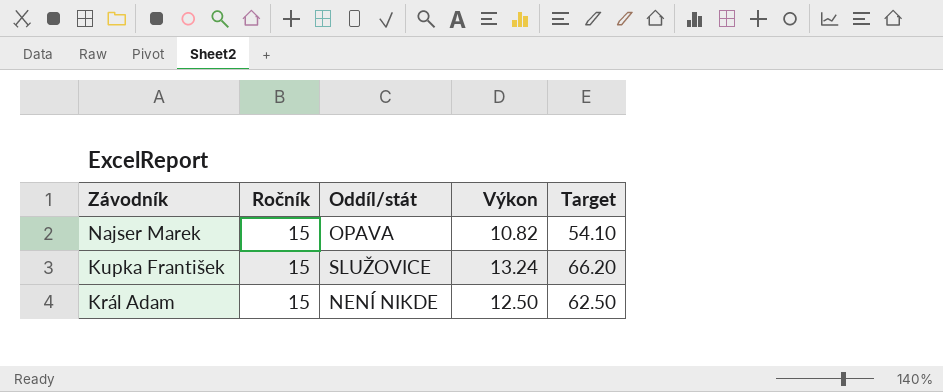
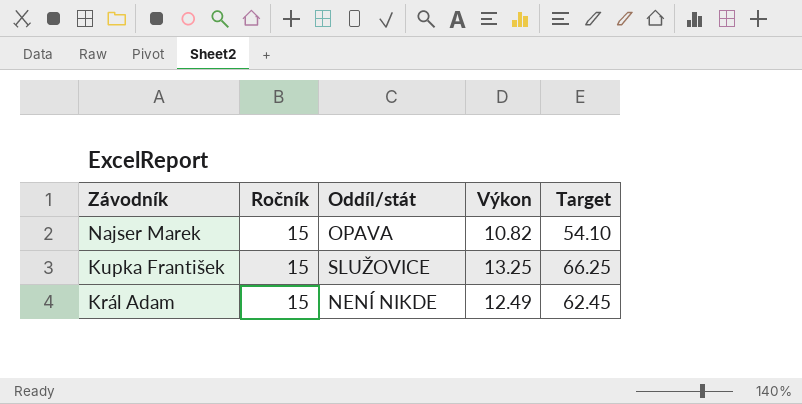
Kupka František | Výkon: 13.24 -> 13.25
Kupka František | Target: 66.20 -> 66.25
Král Adam | Výkon: 12.50 -> 12.49
Král Adam | Target: 62.50 -> 62.45

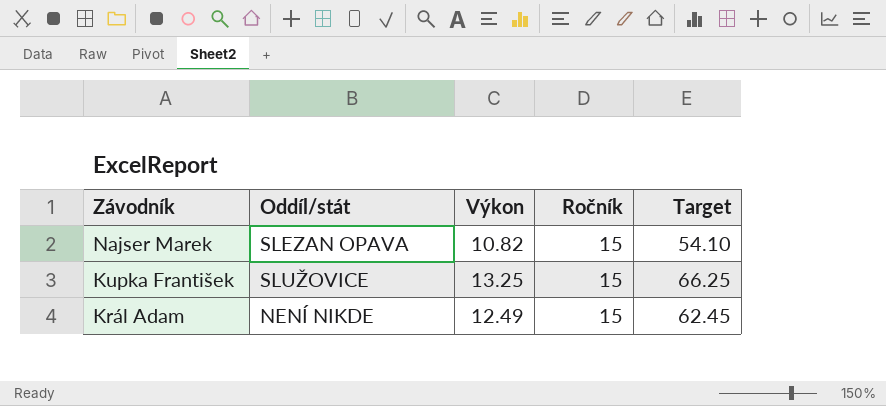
column Ročník | position: 2 -> 4
Najser Marek | Oddíl/stát: OPAVA -> SLEZAN OPAVA

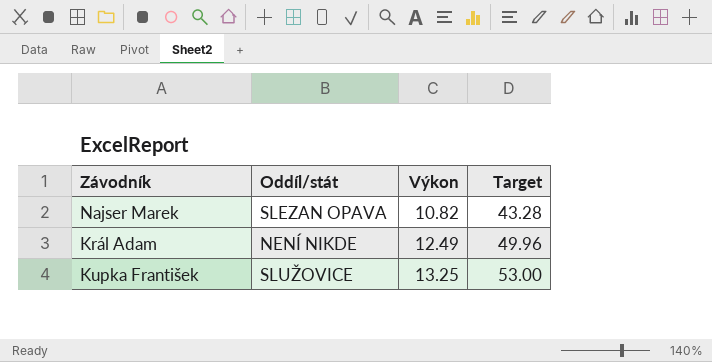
row order: Závodník descending -> Výkon ascending
column Ročník | position: 4 -> none
column Target | formula: [Výkon] * 5 -> [Výkon] * 4

